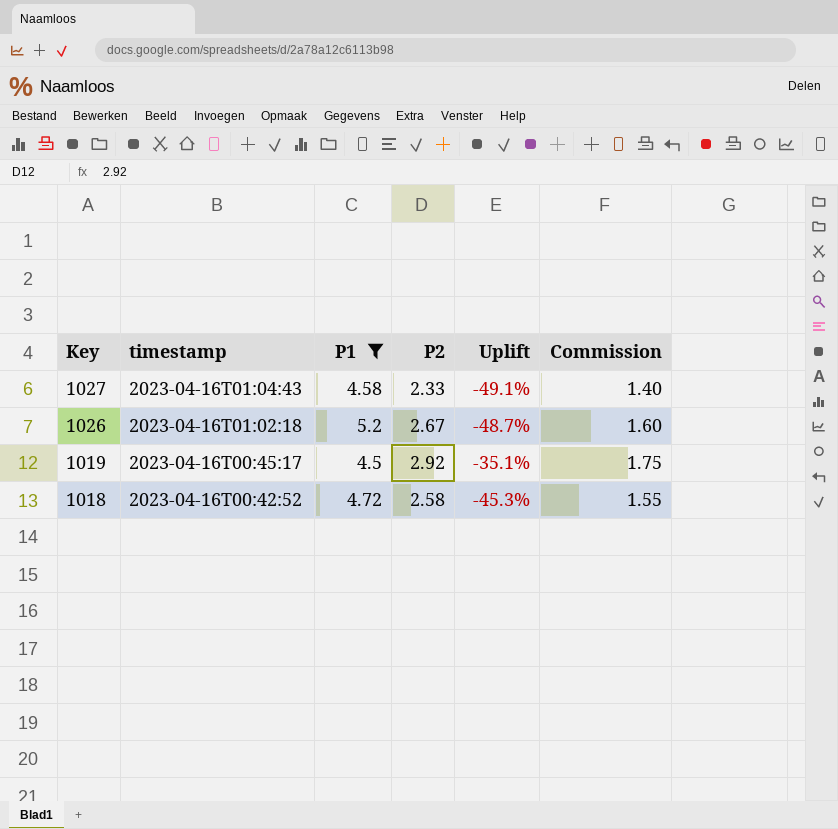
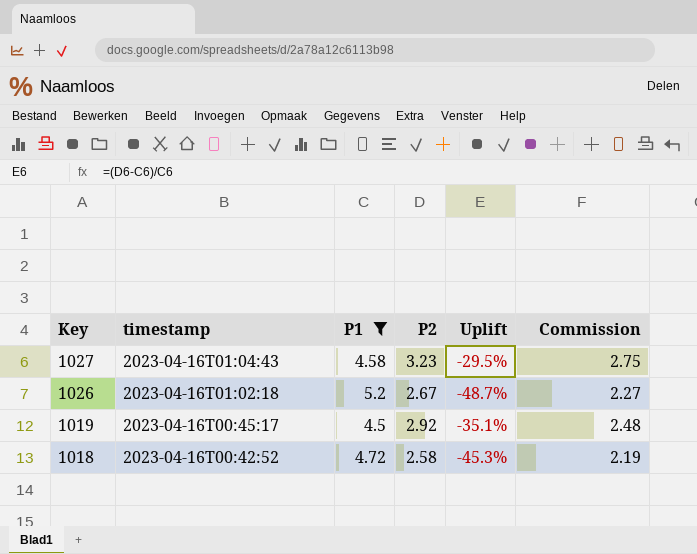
column Commission | formula: [P2] * 0.6 -> [P2] * 0.85
1027 | P2: 2.33 -> 3.23
1027 | Uplift: -49.1% -> -29.5%

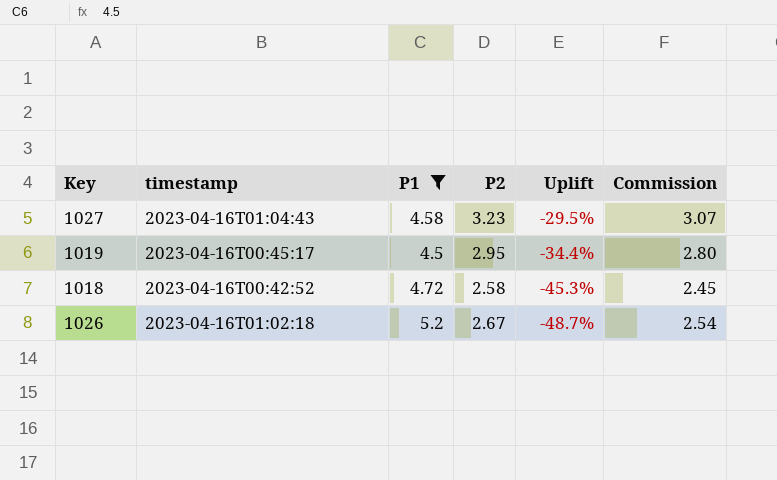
row order: Key descending -> Uplift descending
column Commission | formula: [P2] * 0.85 -> [P2] * 0.95
1019 | P2: 2.92 -> 2.95
1019 | Uplift: -35.1% -> -34.4%

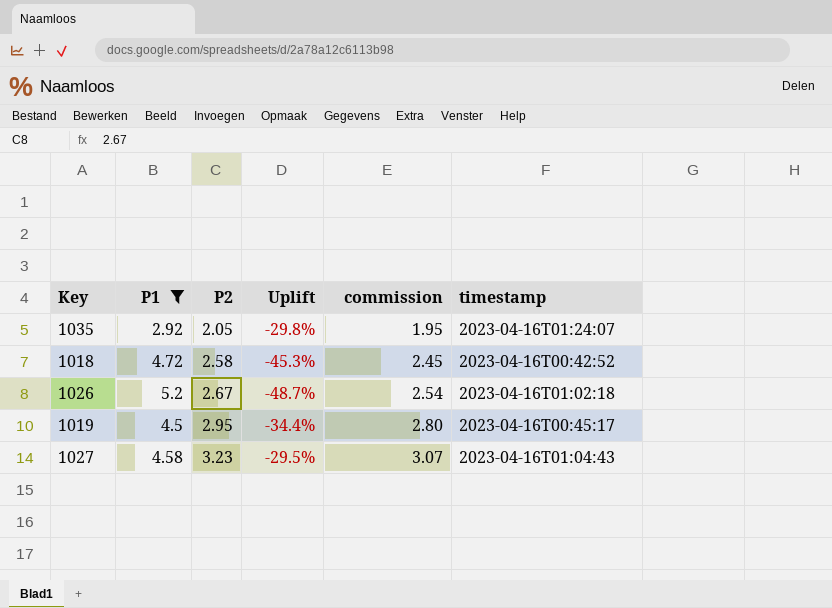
row order: Uplift descending -> P2 ascending
column name: Commission -> commission
column timestamp | position: 2 -> 6
row 1035: none -> 2.92 | 2.05 | -29.8% | 1.95 | 2023-04-16T01:24:07

